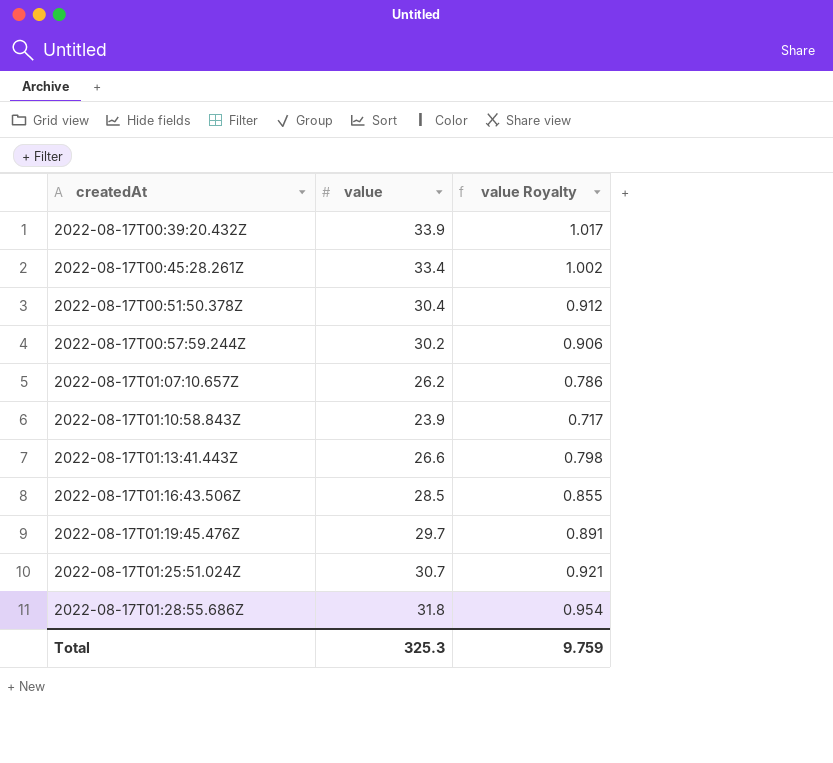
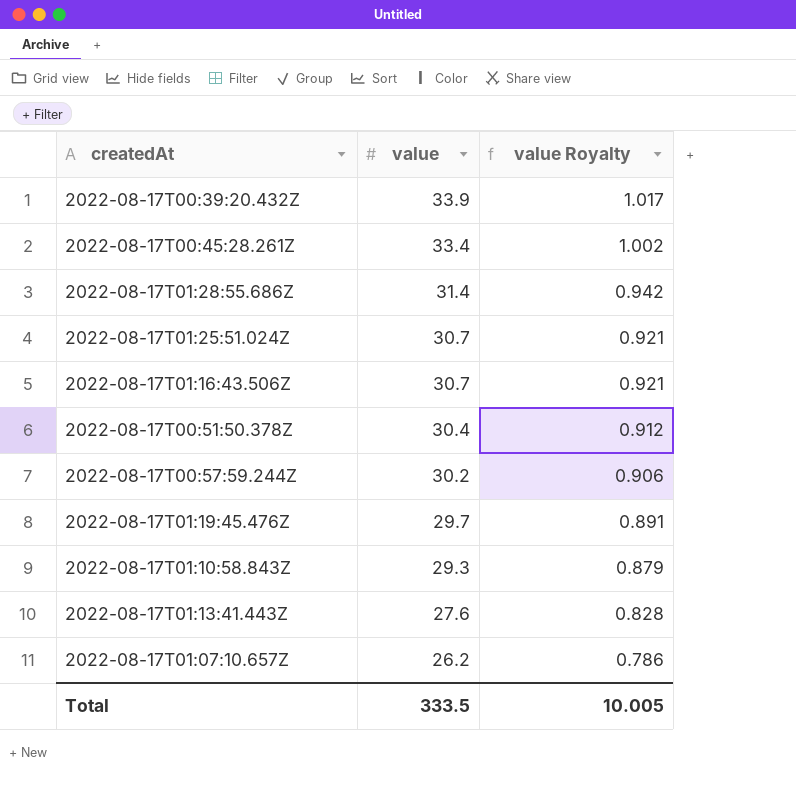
row order: createdAt ascending -> value descending
2022-08-17T01:28:55.686Z | value: 31.8 -> 31.4
2022-08-17T01:28:55.686Z | value Royalty: 0.954 -> 0.942
2022-08-17T01:16:43.506Z | value: 28.5 -> 30.7
2022-08-17T01:16:43.506Z | value Royalty: 0.855 -> 0.921
2022-08-17T01:10:58.843Z | value: 23.9 -> 29.3
2022-08-17T01:10:58.843Z | value Royalty: 0.717 -> 0.879
2022-08-17T01:13:41.443Z | value: 26.6 -> 27.6
2022-08-17T01:13:41.443Z | value Royalty: 0.798 -> 0.828
Total | value: 325.3 -> 333.5
Total | value Royalty: 9.759 -> 10.005

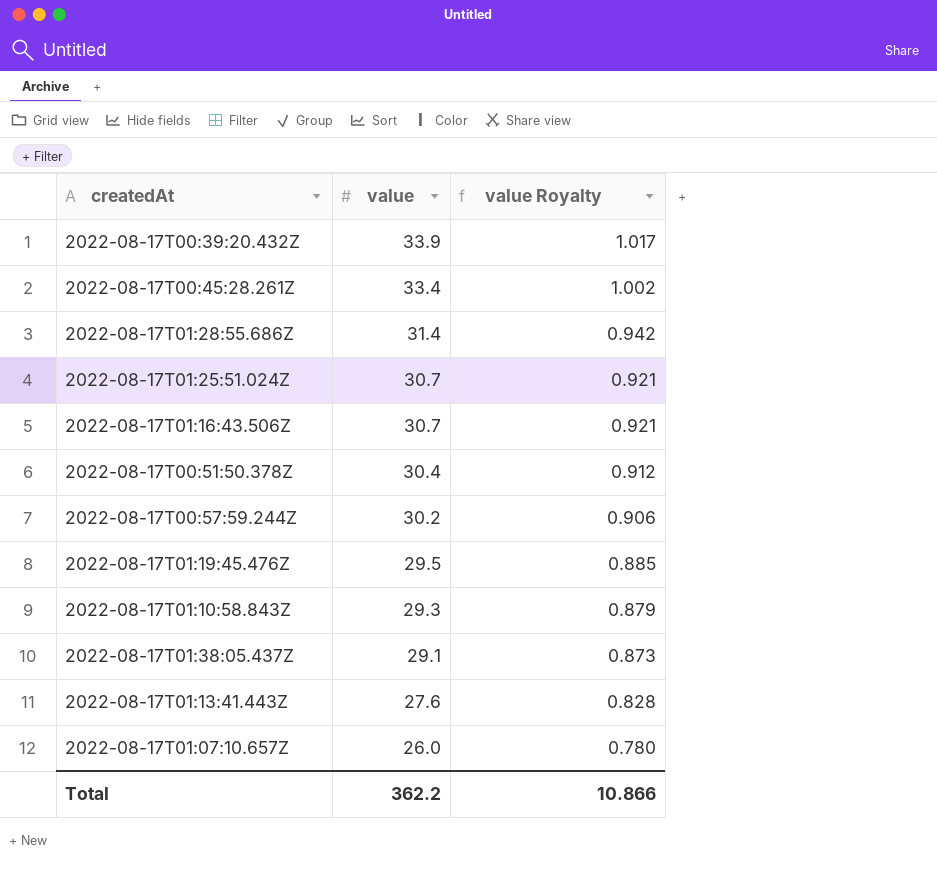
2022-08-17T01:19:45.476Z | value: 29.7 -> 29.5
2022-08-17T01:19:45.476Z | value Royalty: 0.891 -> 0.885
row 2022-08-17T01:38:05.437Z: none -> 29.1 | 0.873
2022-08-17T01:07:10.657Z | value: 26.2 -> 26.0
2022-08-17T01:07:10.657Z | value Royalty: 0.786 -> 0.780
Total | value: 333.5 -> 362.2
Total | value Royalty: 10.005 -> 10.866

